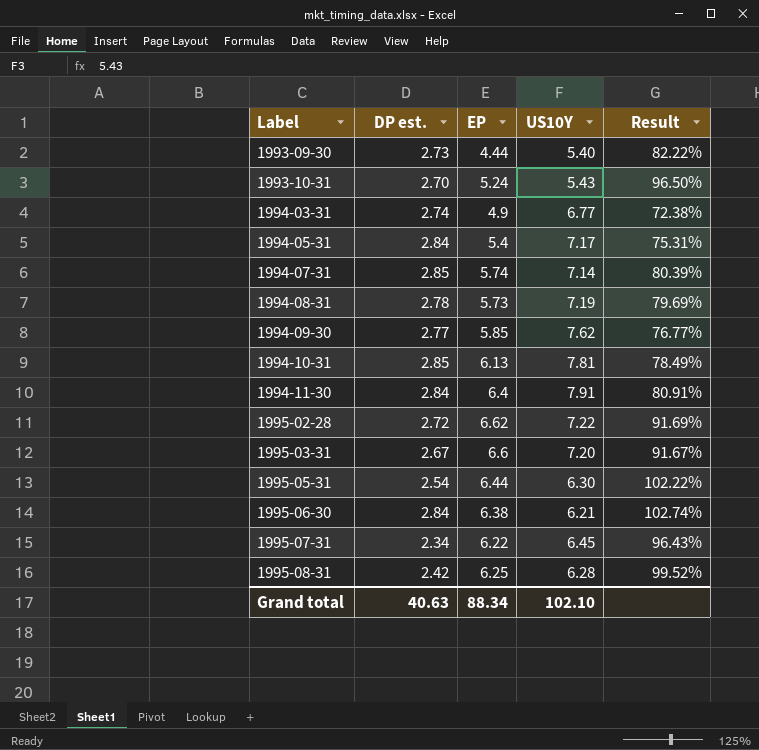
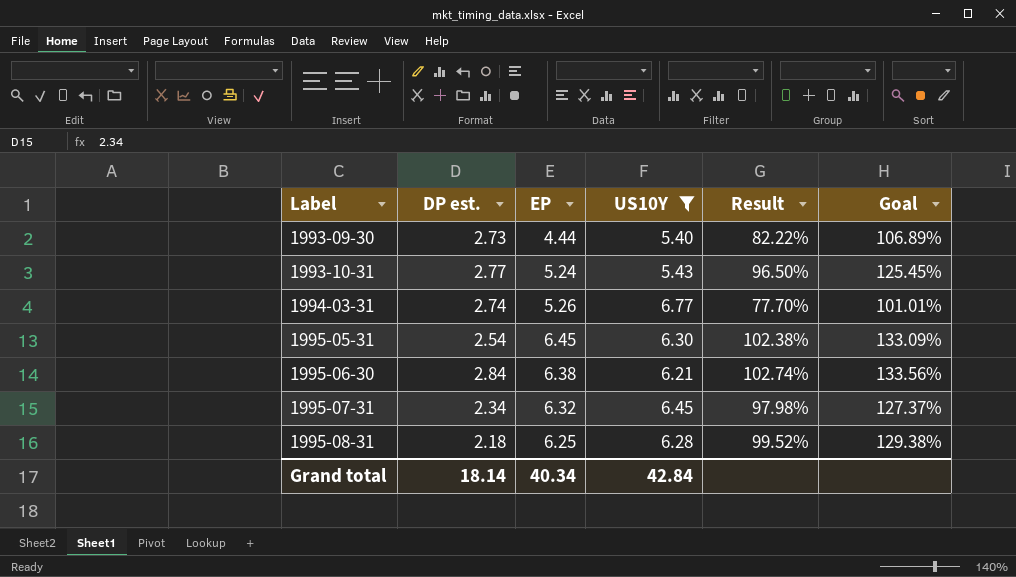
filter: none -> US10Y <= 6.77
column Goal | formula: none -> [Result] * 1.3
1993-10-31 | DP est.: 2.70 -> 2.77
1994-03-31 | EP: 4.9 -> 5.26
1994-03-31 | Result: 72.38% -> 77.70%
1995-05-31 | EP: 6.44 -> 6.45
1995-05-31 | Result: 102.22% -> 102.38%
1995-07-31 | EP: 6.22 -> 6.32
1995-07-31 | Result: 96.43% -> 97.98%
1995-08-31 | DP est.: 2.42 -> 2.18
Grand total | DP est.: 40.63 -> 18.14
Grand total | EP: 88.34 -> 40.34
Grand total | US10Y: 102.10 -> 42.84

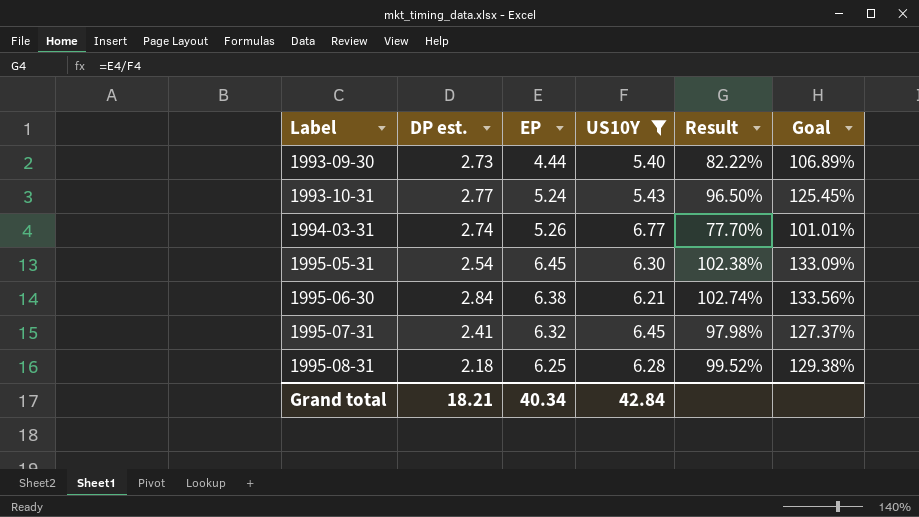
1995-07-31 | DP est.: 2.34 -> 2.41
Grand total | DP est.: 18.14 -> 18.21

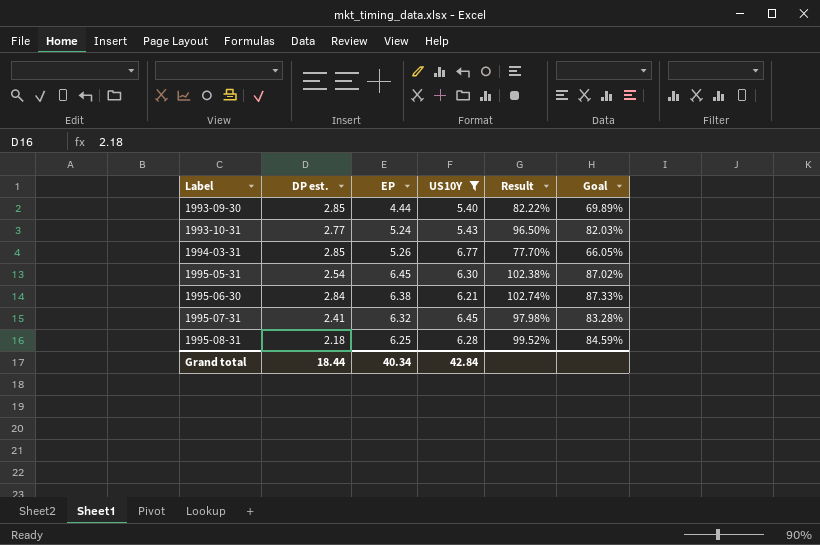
column Goal | formula: [Result] * 1.3 -> [Result] * 0.85
1993-09-30 | DP est.: 2.73 -> 2.85
1994-03-31 | DP est.: 2.74 -> 2.85
Grand total | DP est.: 18.21 -> 18.44

